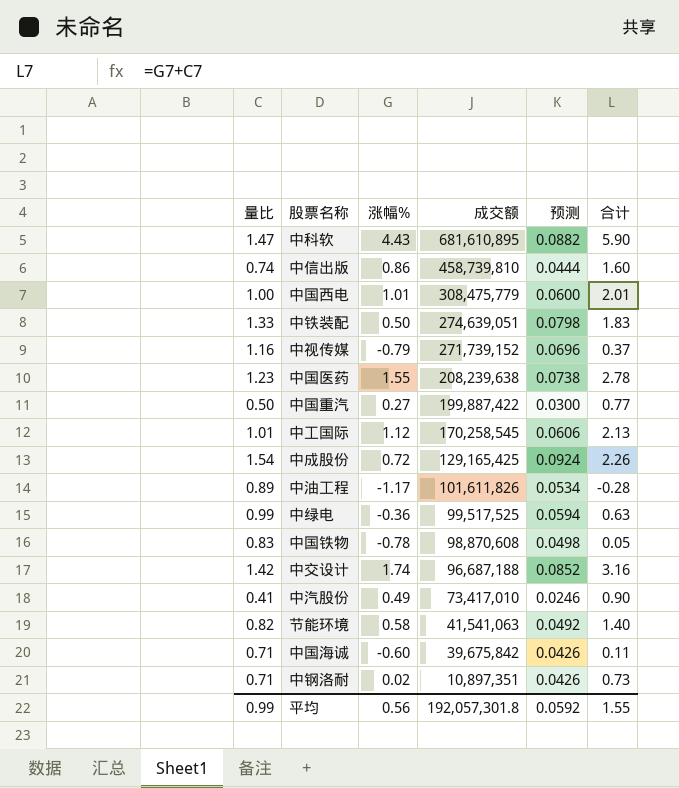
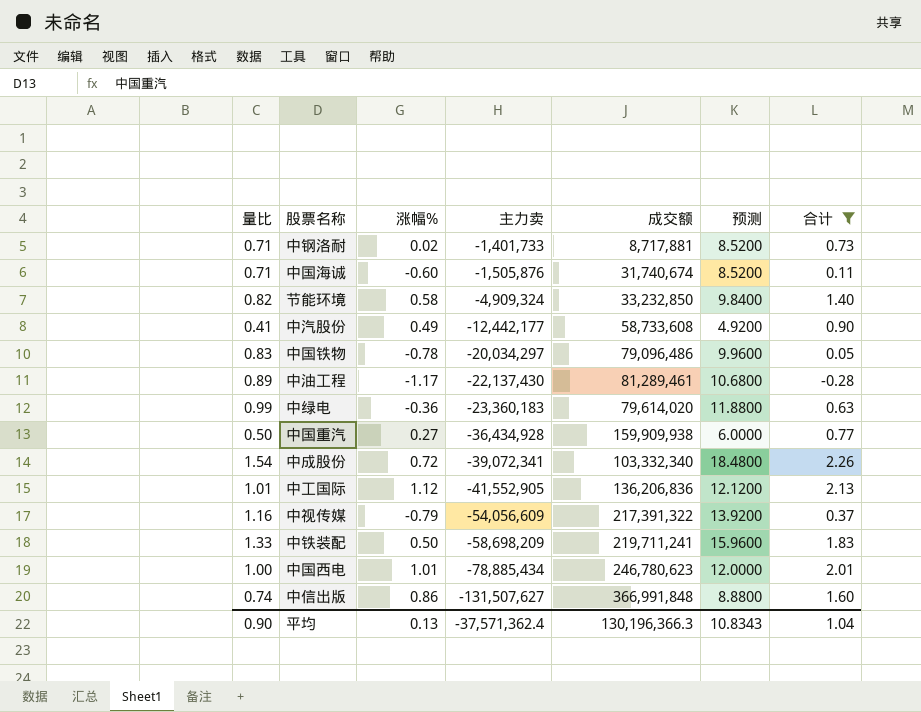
filter: none -> 合计 <= 2.26
row order: 成交额 descending -> 主力卖 descending
column 主力卖 | position: none -> 4
column 预测 | formula: [量比] * 0.06 -> [量比] * 12
中钢洛耐 | 成交额: 10,897,351 -> 8,717,881
中国海诚 | 成交额: 39,675,842 -> 31,740,674
节能环境 | 成交额: 41,541,063 -> 33,232,850
中汽股份 | 成交额: 73,417,010 -> 58,733,608
中国铁物 | 成交额: 98,870,608 -> 79,096,486
中油工程 | 成交额: 101,611,826 -> 81,289,461
中绿电 | 成交额: 99,517,525 -> 79,614,020
中国重汽 | 成交额: 199,887,422 -> 159,909,938
中成股份 | 成交额: 129,165,425 -> 103,332,340
中工国际 | 成交额: 170,258,545 -> 136,206,836
中视传媒 | 成交额: 271,739,152 -> 217,391,322
中铁装配 | 成交额: 274,639,051 -> 219,711,241
中国西电 | 成交额: 308,475,779 -> 246,780,623
中信出版 | 成交额: 458,739,810 -> 366,991,848
平均 | 量比: 0.99 -> 0.90
平均 | 涨幅%: 0.56 -> 0.13
平均 | 成交额: 192,057,301.8 -> 130,196,366.3
平均 | 预测: 0.0592 -> 10.8343
平均 | 合计: 1.55 -> 1.04

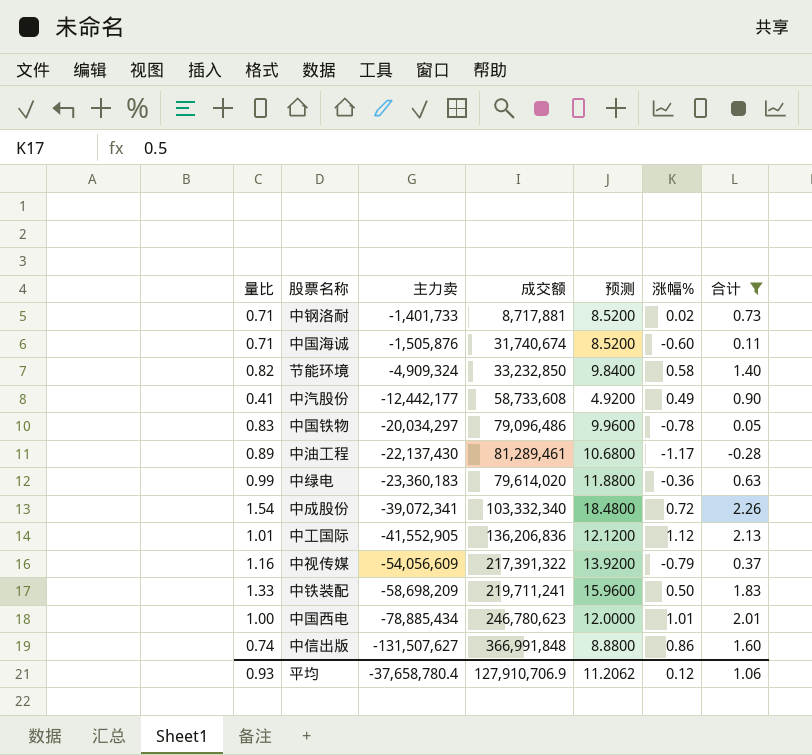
column 涨幅% | position: 3 -> 6
row 中国重汽: 0.50 | 0.27 | -36,434,928 | 159,909,938 | 6.0000 | 0.77 -> none
平均 | 量比: 0.90 -> 0.93
平均 | 主力卖: -37,571,362.4 -> -37,658,780.4
平均 | 成交额: 130,196,366.3 -> 127,910,706.9
平均 | 预测: 10.8343 -> 11.2062
平均 | 涨幅%: 0.13 -> 0.12
平均 | 合计: 1.04 -> 1.06

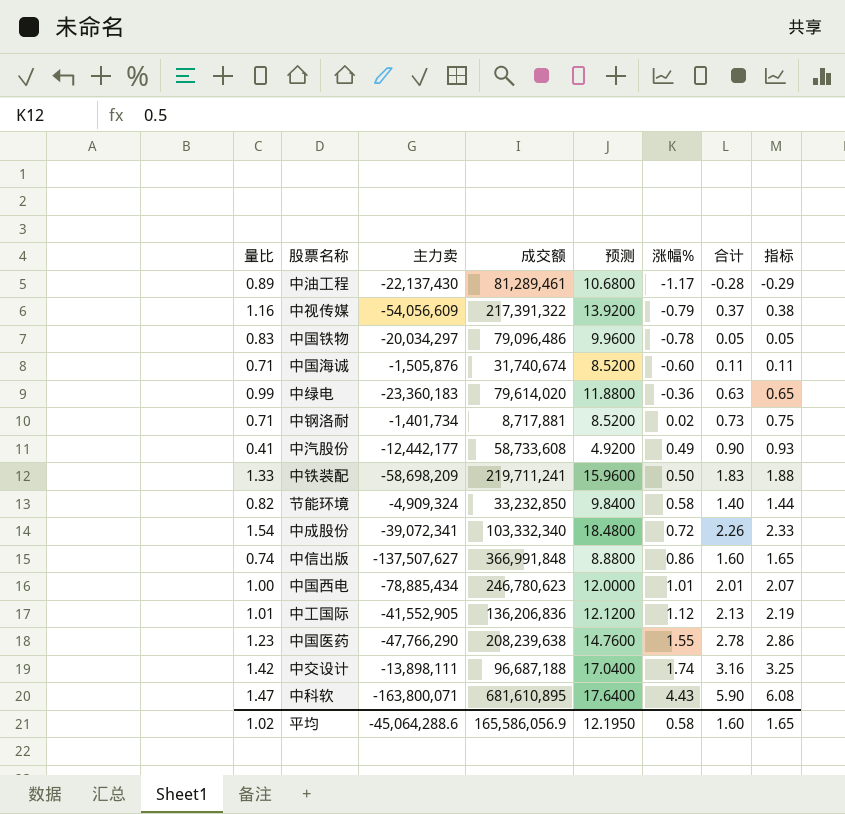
filter: 合计 <= 2.26 -> none
row order: 主力卖 descending -> 涨幅% ascending
column 指标 | formula: none -> [合计] * 1.03
中钢洛耐 | 主力卖: -1,401,733 -> -1,401,734
中信出版 | 主力卖: -131,507,627 -> -137,507,627
平均 | 量比: 0.93 -> 1.02
平均 | 主力卖: -37,658,780.4 -> -45,064,288.6
平均 | 成交额: 127,910,706.9 -> 165,586,056.9
平均 | 预测: 11.2062 -> 12.1950
平均 | 涨幅%: 0.12 -> 0.58
平均 | 合计: 1.06 -> 1.60

